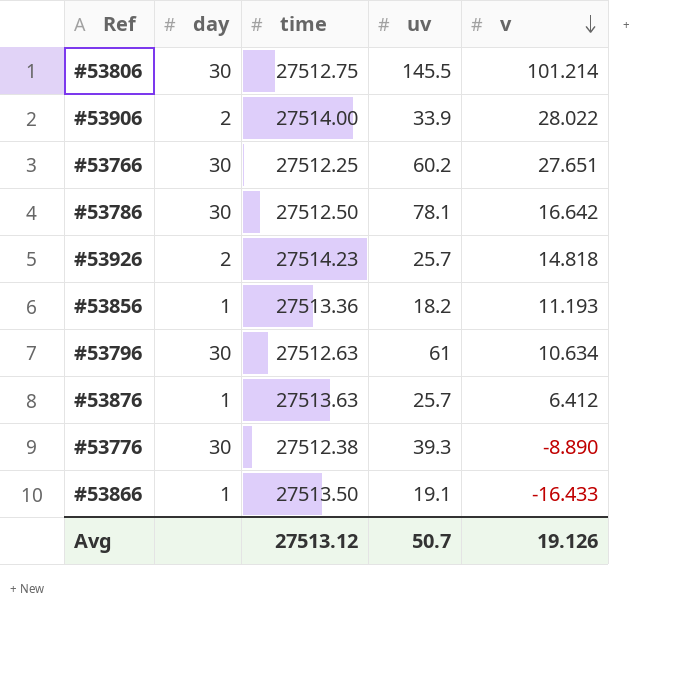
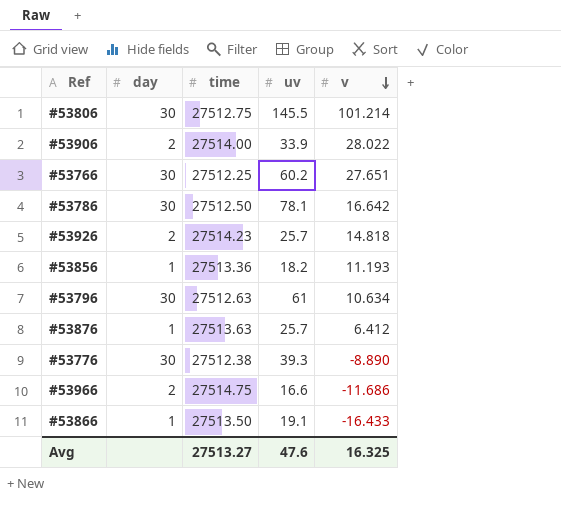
row #53966: none -> 2 | 27514.75 | 16.6 | -11.686
Avg | time: 27513.12 -> 27513.27
Avg | uv: 50.7 -> 47.6
Avg | v: 19.126 -> 16.325

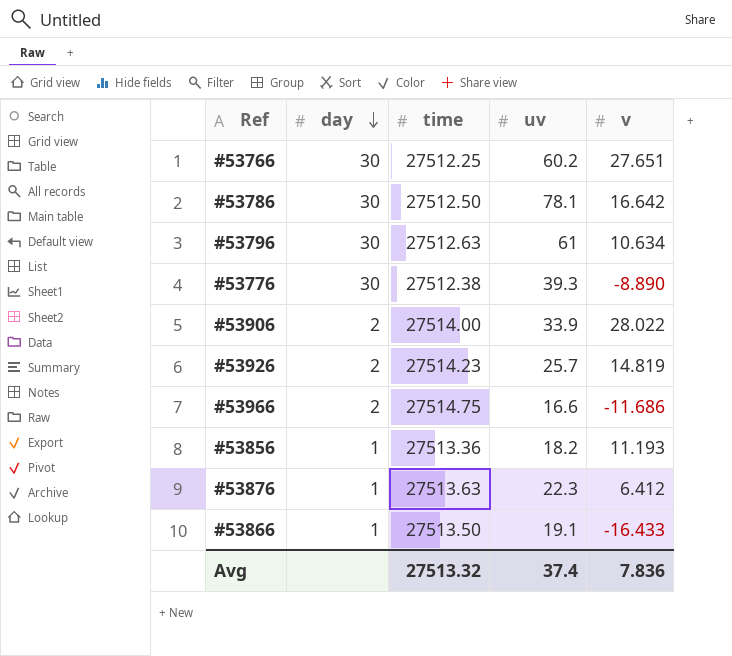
row order: v descending -> day descending
row #53806: 30 | 27512.75 | 145.5 | 101.214 -> none
#53926 | v: 14.818 -> 14.819
#53876 | uv: 25.7 -> 22.3
Avg | time: 27513.27 -> 27513.32
Avg | uv: 47.6 -> 37.4
Avg | v: 16.325 -> 7.836

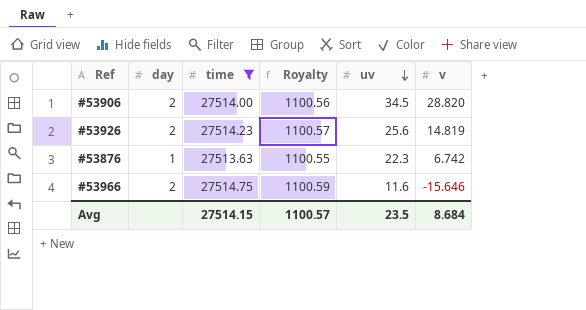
filter: none -> time >= 27513.63
row order: day descending -> uv descending
column Royalty | formula: none -> [time] * 0.04
#53906 | uv: 33.9 -> 34.5
#53906 | v: 28.022 -> 28.820
#53926 | uv: 25.7 -> 25.6
#53876 | v: 6.412 -> 6.742
#53966 | uv: 16.6 -> 11.6
#53966 | v: -11.686 -> -15.646
Avg | time: 27513.32 -> 27514.15
Avg | uv: 37.4 -> 23.5
Avg | v: 7.836 -> 8.684

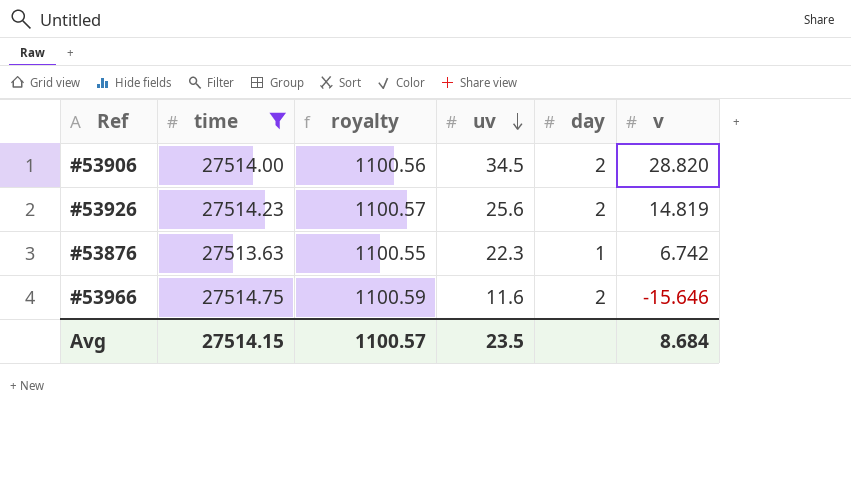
column name: Royalty -> royalty
column day | position: 2 -> 5

